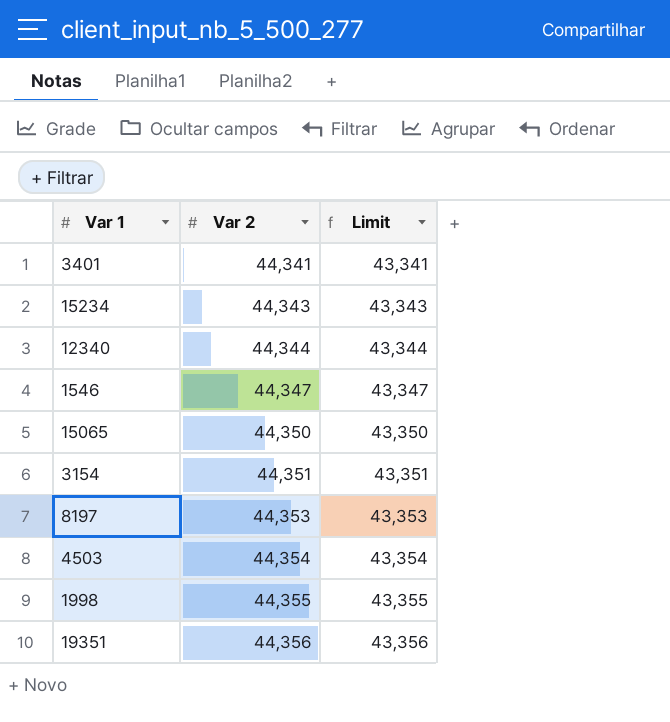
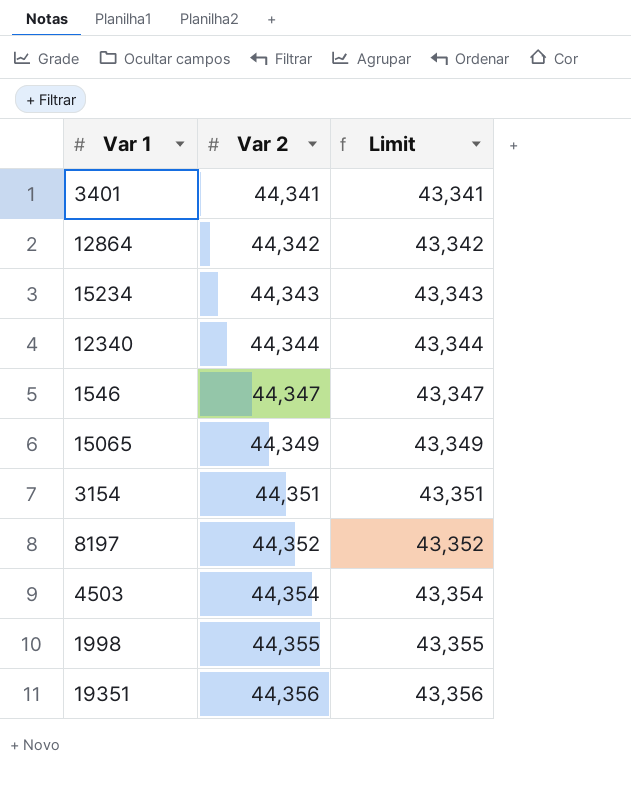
row 12864: none -> 44,342 | 43,342
15065 | Var 2: 44,350 -> 44,349
15065 | Limit: 43,350 -> 43,349
8197 | Var 2: 44,353 -> 44,352
8197 | Limit: 43,353 -> 43,352

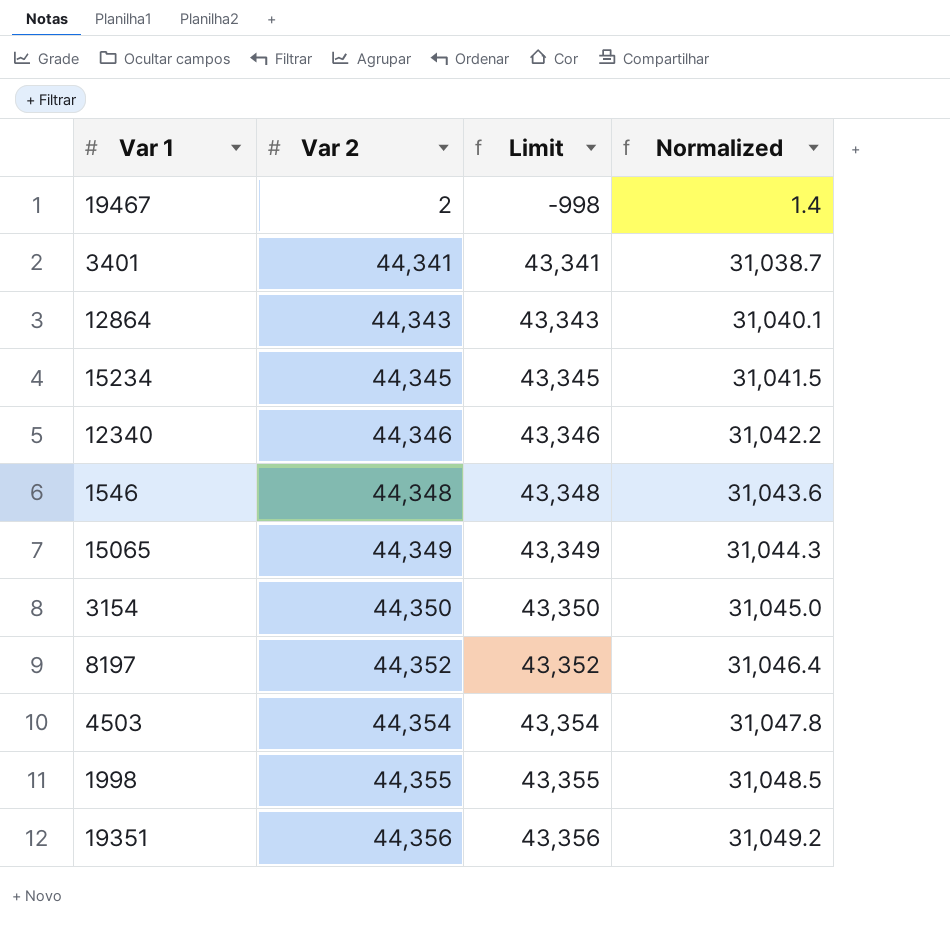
column Normalized | formula: none -> [Var 2] * 0.7
row 19467: none -> 2 | -998 | 1.4
12864 | Var 2: 44,342 -> 44,343
12864 | Limit: 43,342 -> 43,343
15234 | Var 2: 44,343 -> 44,345
15234 | Limit: 43,343 -> 43,345
12340 | Var 2: 44,344 -> 44,346
12340 | Limit: 43,344 -> 43,346
1546 | Var 2: 44,347 -> 44,348
1546 | Limit: 43,347 -> 43,348
3154 | Var 2: 44,351 -> 44,350
3154 | Limit: 43,351 -> 43,350

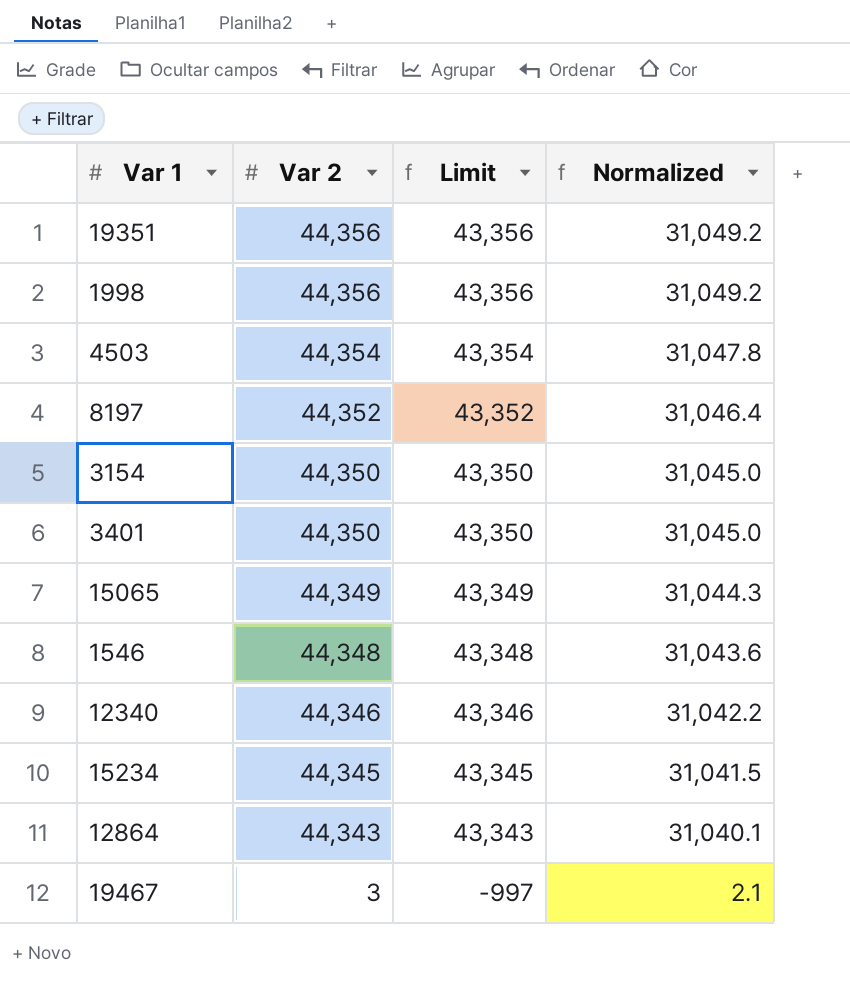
row order: Var 2 ascending -> Var 2 descending
1998 | Var 2: 44,355 -> 44,356
1998 | Limit: 43,355 -> 43,356
1998 | Normalized: 31,048.5 -> 31,049.2
3401 | Var 2: 44,341 -> 44,350
3401 | Limit: 43,341 -> 43,350
3401 | Normalized: 31,038.7 -> 31,045.0
19467 | Var 2: 2 -> 3
19467 | Limit: -998 -> -997
19467 | Normalized: 1.4 -> 2.1

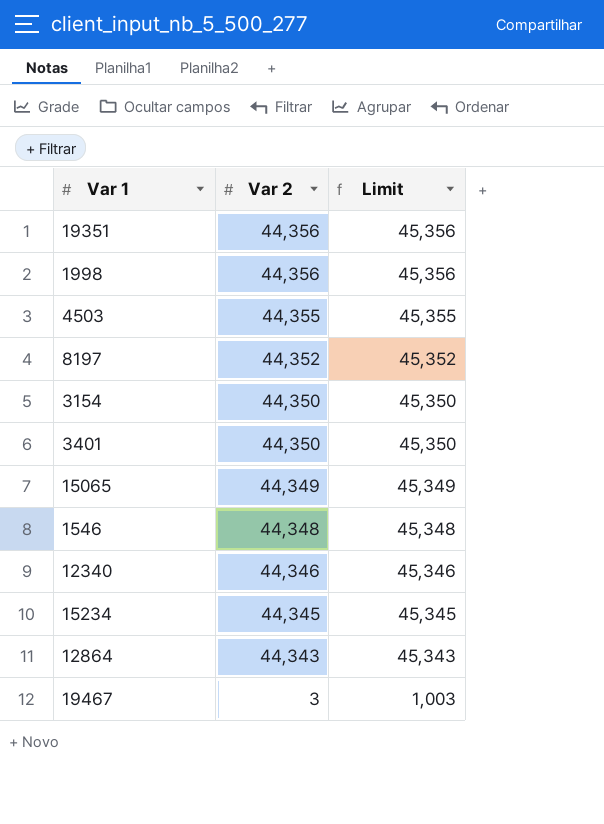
column Normalized | formula: [Var 2] * 0.7 -> none
column Limit | formula: [Var 2] - 1000 -> [Var 2] + 1000
4503 | Var 2: 44,354 -> 44,355

